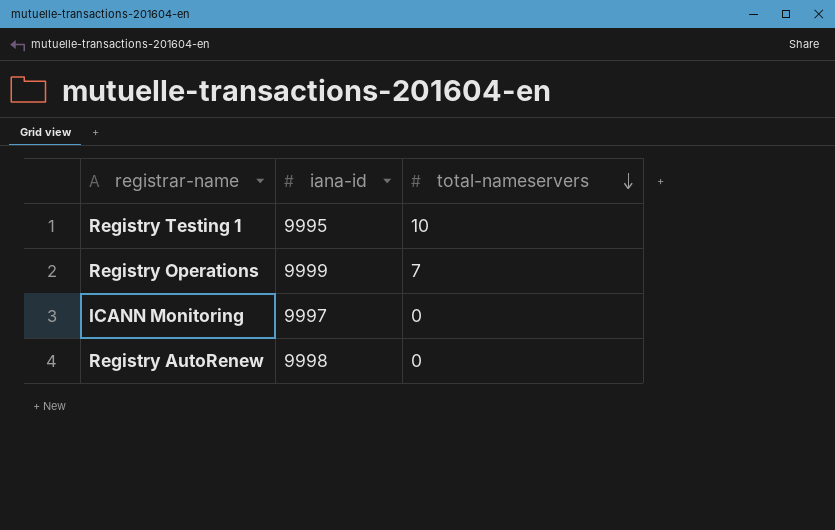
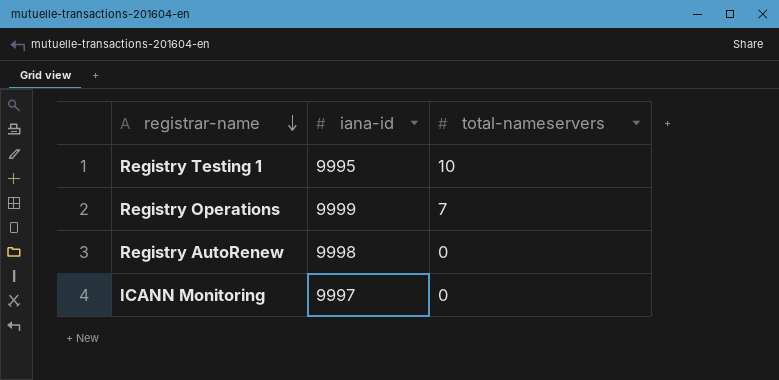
row order: total-nameservers descending -> registrar-name descending

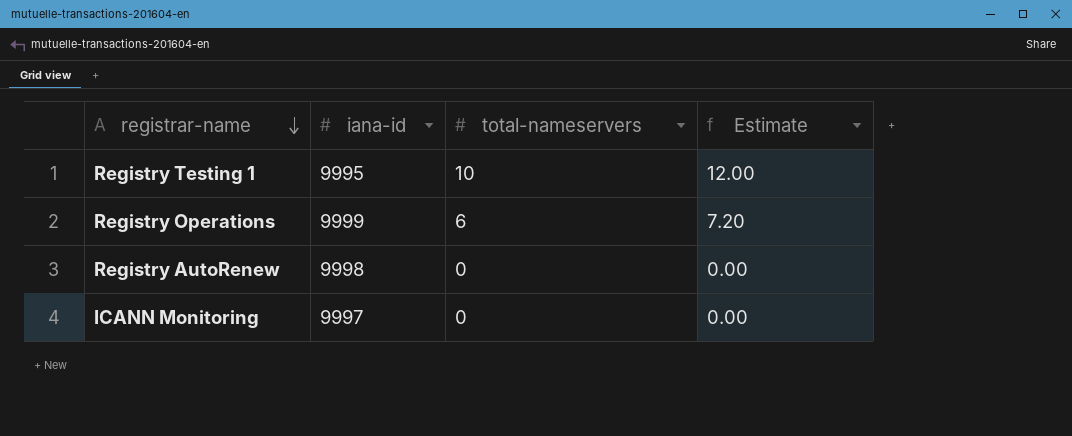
column Estimate | formula: none -> [total-nameservers] * 1.2
Registry Operations | total-nameservers: 7 -> 6

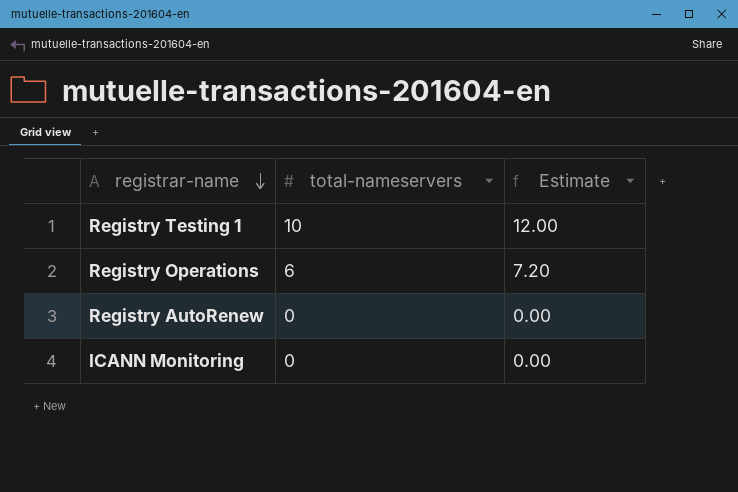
column iana-id | position: 2 -> none

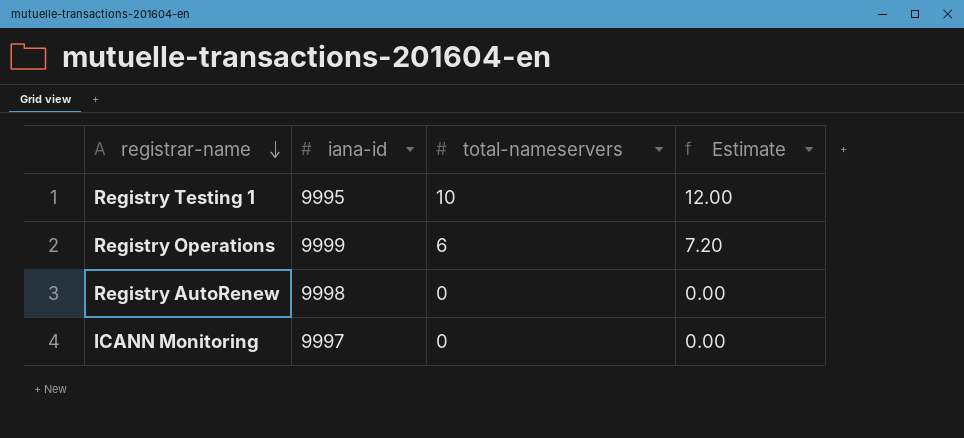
column iana-id | position: none -> 2

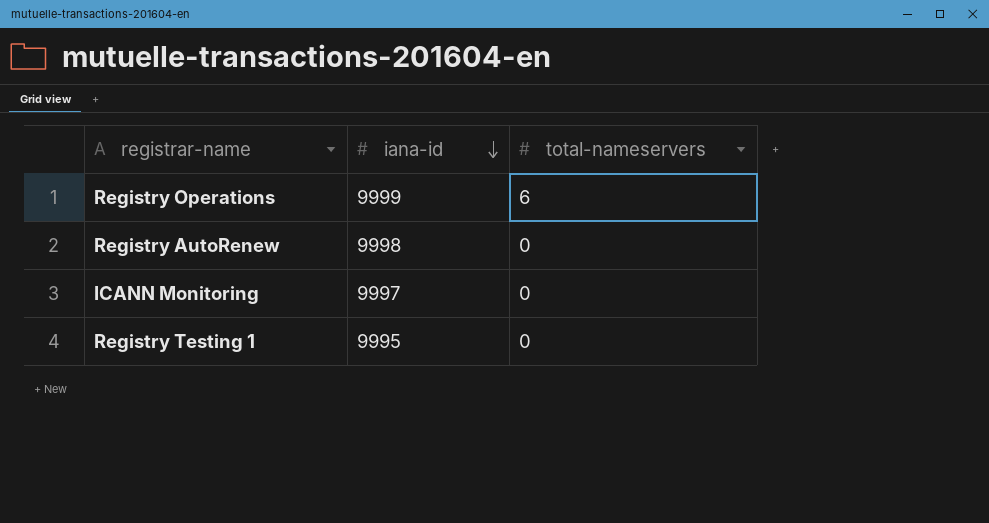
row order: registrar-name descending -> iana-id descending
column Estimate | formula: [total-nameservers] * 1.2 -> none
Registry Testing 1 | total-nameservers: 10 -> 0

